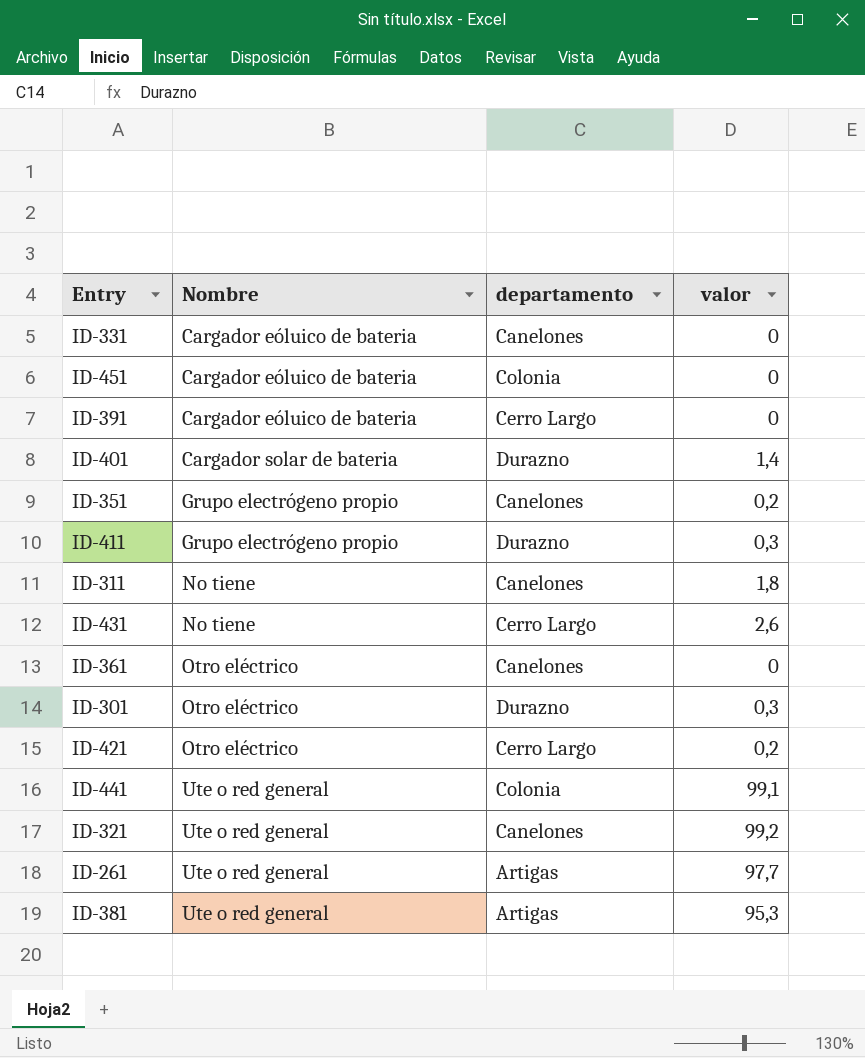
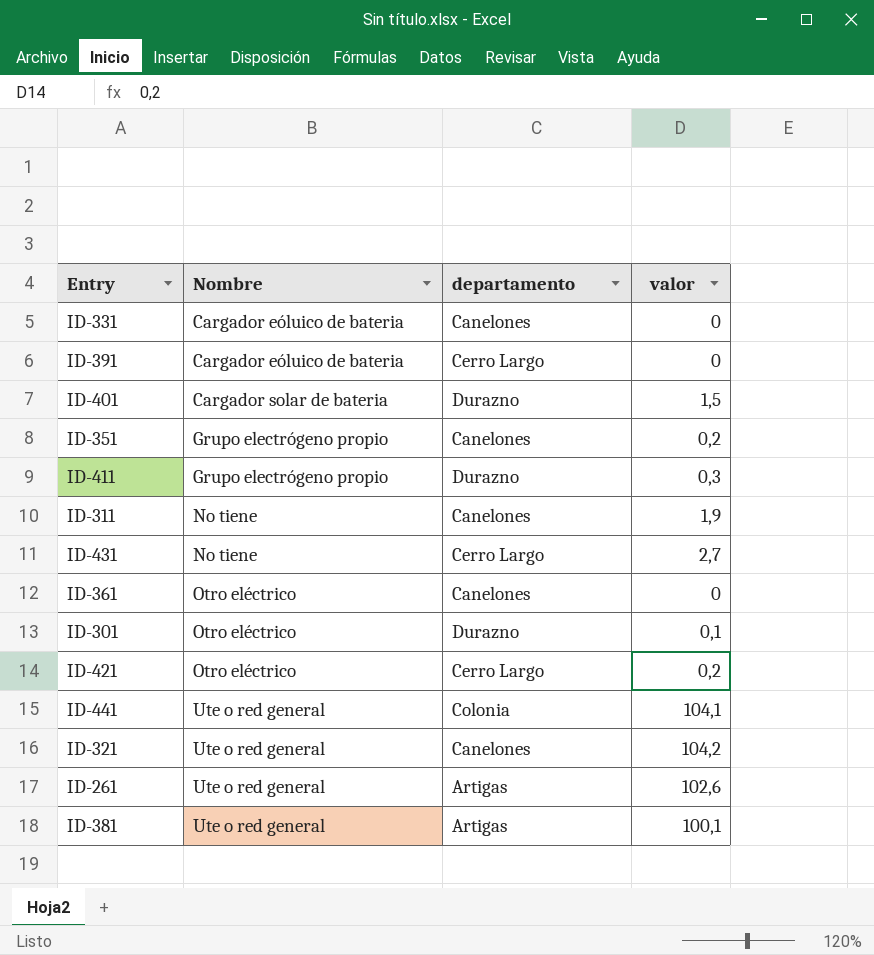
row ID-451: Cargador eóluico de bateria | Colonia | 0 -> none
ID-401 | valor: 1,4 -> 1,5
ID-311 | valor: 1,8 -> 1,9
ID-431 | valor: 2,6 -> 2,7
ID-301 | valor: 0,3 -> 0,1
ID-441 | valor: 99,1 -> 104,1
ID-321 | valor: 99,2 -> 104,2
ID-261 | valor: 97,7 -> 102,6
ID-381 | valor: 95,3 -> 100,1

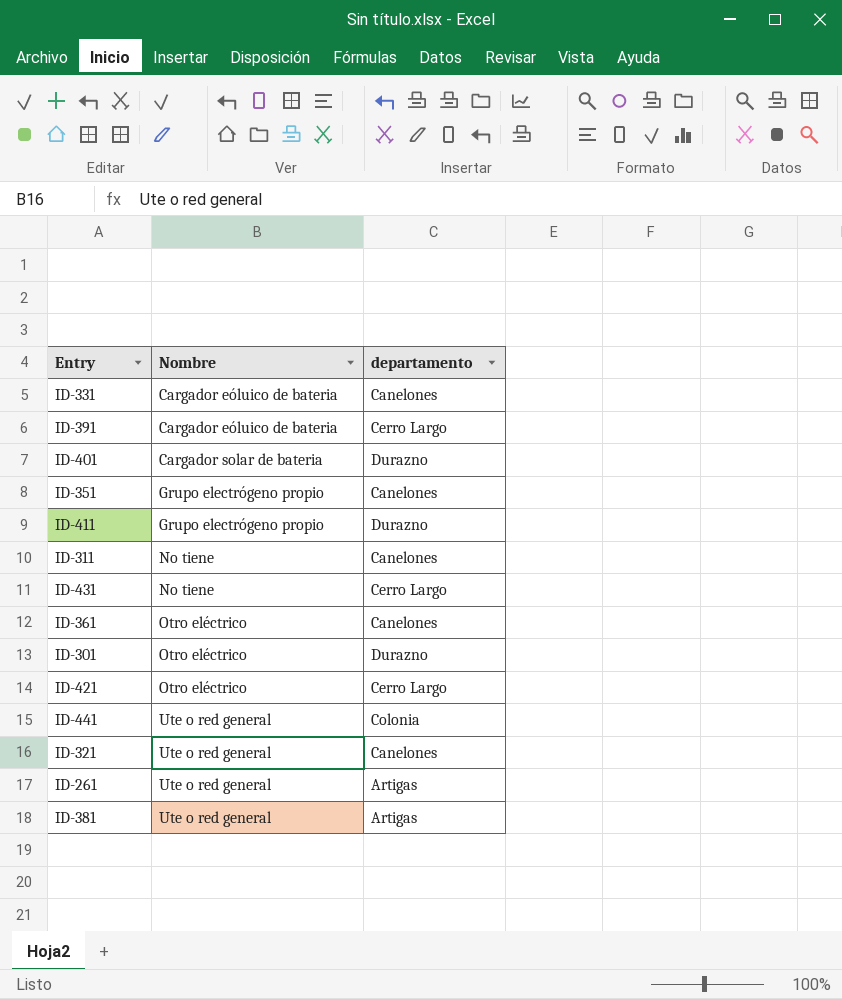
column valor | position: 4 -> none

